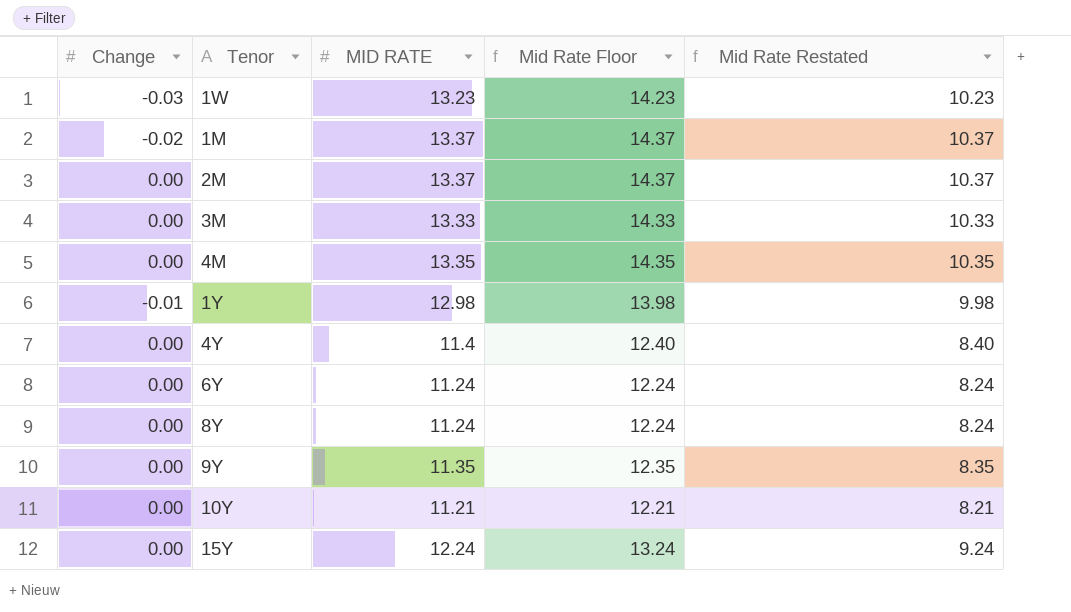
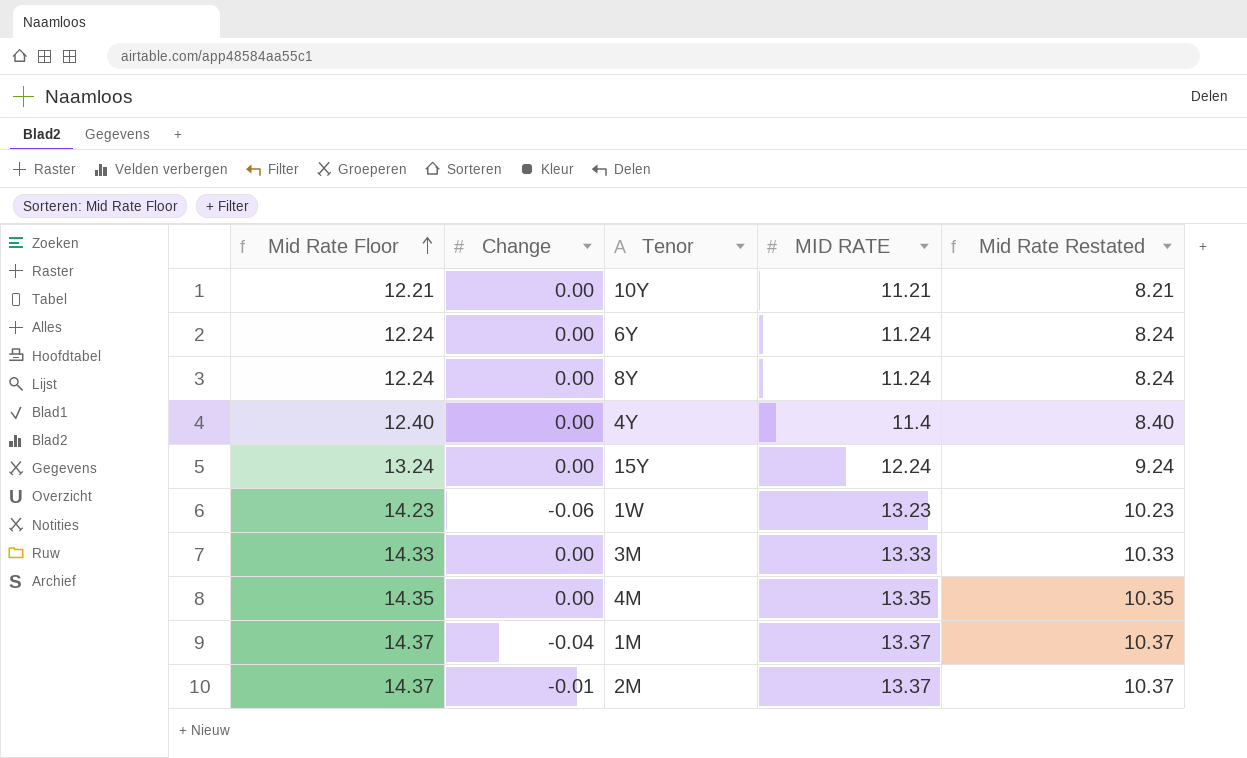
row order: none -> Mid Rate Floor ascending
column Mid Rate Floor | position: 4 -> 1
row 1Y: -0.01 | 12.98 | 13.98 | 9.98 -> none
row 9Y: 0.00 | 11.35 | 12.35 | 8.35 -> none
1W | Change: -0.03 -> -0.06
1M | Change: -0.02 -> -0.04
2M | Change: 0.00 -> -0.01

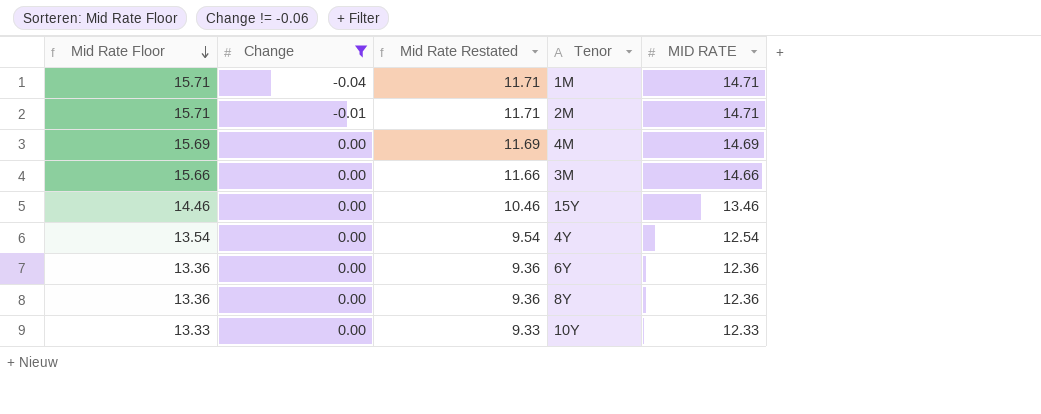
filter: none -> Change != -0.06
row order: Mid Rate Floor ascending -> Mid Rate Floor descending
column Mid Rate Restated | position: 5 -> 3
1M | Mid Rate Floor: 14.37 -> 15.71
1M | Mid Rate Restated: 10.37 -> 11.71
1M | MID RATE: 13.37 -> 14.71
2M | Mid Rate Floor: 14.37 -> 15.71
2M | Mid Rate Restated: 10.37 -> 11.71
2M | MID RATE: 13.37 -> 14.71
4M | Mid Rate Floor: 14.35 -> 15.69
4M | Mid Rate Restated: 10.35 -> 11.69
4M | MID RATE: 13.35 -> 14.69
3M | Mid Rate Floor: 14.33 -> 15.66
3M | Mid Rate Restated: 10.33 -> 11.66
3M | MID RATE: 13.33 -> 14.66
15Y | Mid Rate Floor: 13.24 -> 14.46
15Y | Mid Rate Restated: 9.24 -> 10.46
15Y | MID RATE: 12.24 -> 13.46
4Y | Mid Rate Floor: 12.40 -> 13.54
4Y | Mid Rate Restated: 8.40 -> 9.54
4Y | MID RATE: 11.4 -> 12.54
6Y | Mid Rate Floor: 12.24 -> 13.36
6Y | Mid Rate Restated: 8.24 -> 9.36
6Y | MID RATE: 11.24 -> 12.36
8Y | Mid Rate Floor: 12.24 -> 13.36
8Y | Mid Rate Restated: 8.24 -> 9.36
8Y | MID RATE: 11.24 -> 12.36
10Y | Mid Rate Floor: 12.21 -> 13.33
10Y | Mid Rate Restated: 8.21 -> 9.33
10Y | MID RATE: 11.21 -> 12.33

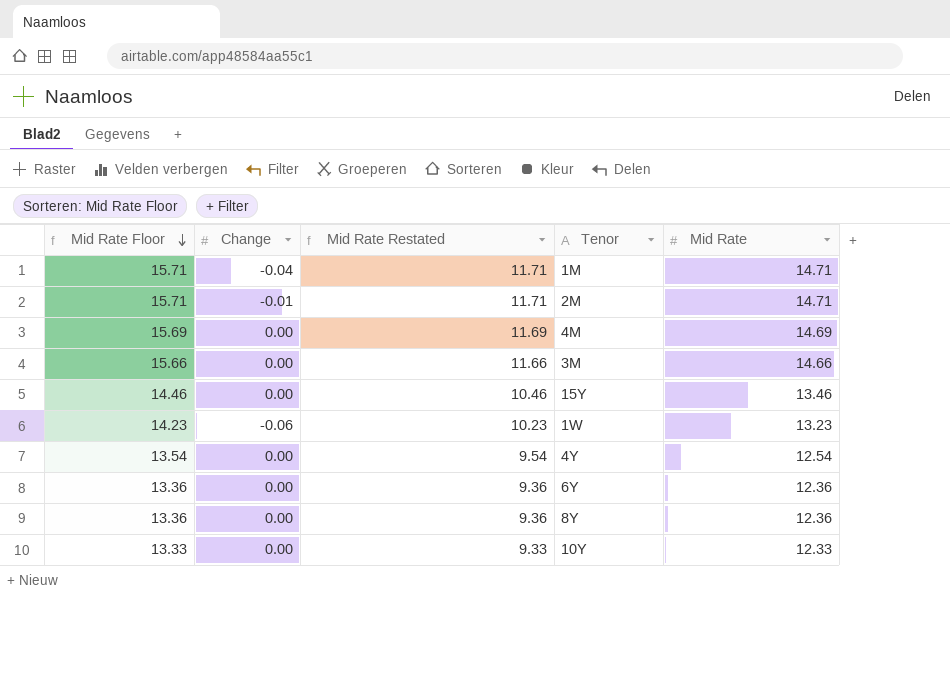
filter: Change != -0.06 -> none
column name: MID RATE -> Mid Rate

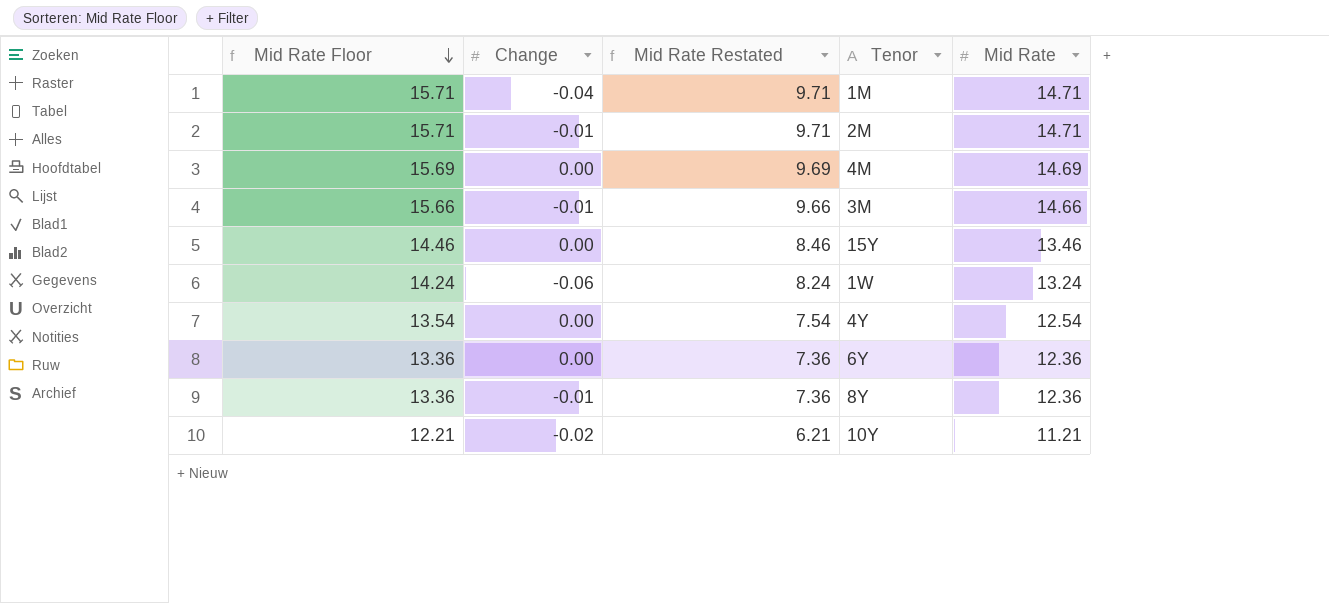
column Mid Rate Restated | formula: [Mid Rate] - 3 -> [Mid Rate] - 5
3M | Change: 0.00 -> -0.01
1W | Mid Rate Floor: 14.23 -> 14.24
1W | Mid Rate: 13.23 -> 13.24
8Y | Change: 0.00 -> -0.01
10Y | Mid Rate Floor: 13.33 -> 12.21
10Y | Change: 0.00 -> -0.02
10Y | Mid Rate: 12.33 -> 11.21

